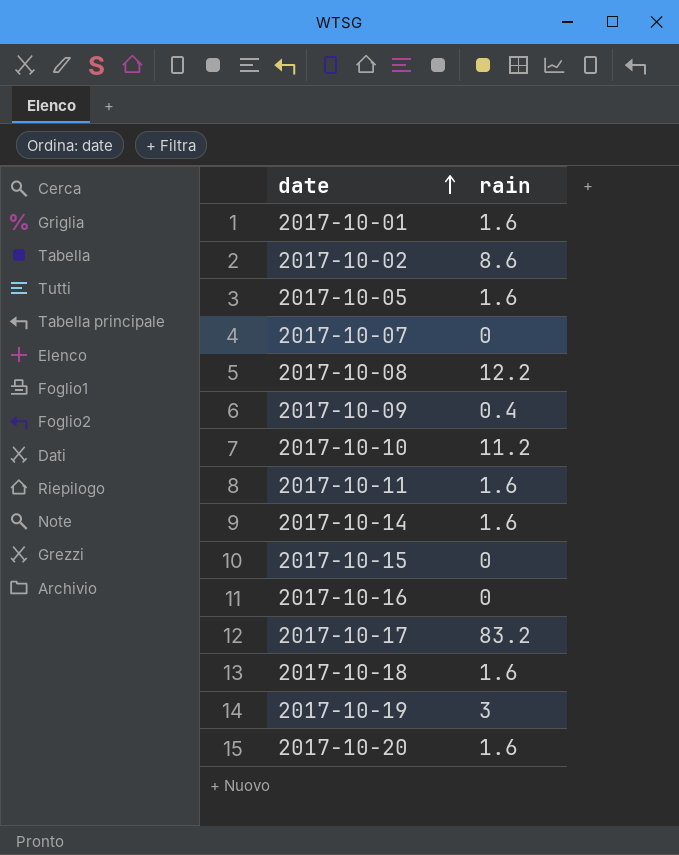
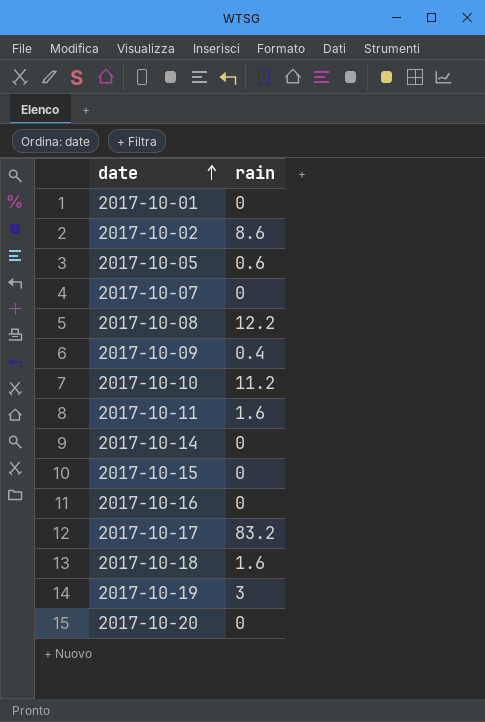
2017-10-01 | rain: 1.6 -> 0
2017-10-05 | rain: 1.6 -> 0.6
2017-10-14 | rain: 1.6 -> 0
2017-10-20 | rain: 1.6 -> 0

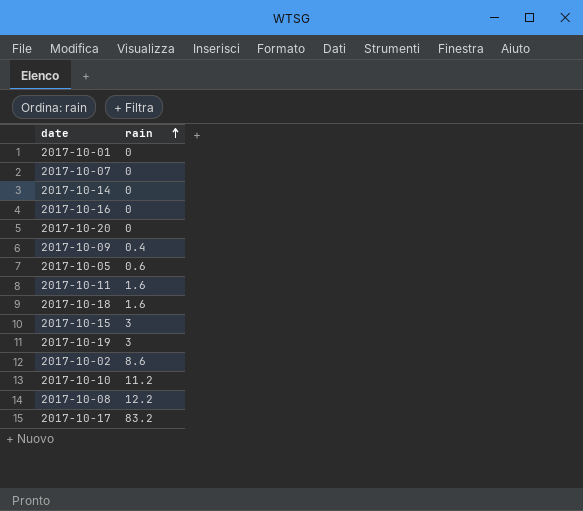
row order: date ascending -> rain ascending
2017-10-15 | rain: 0 -> 3

